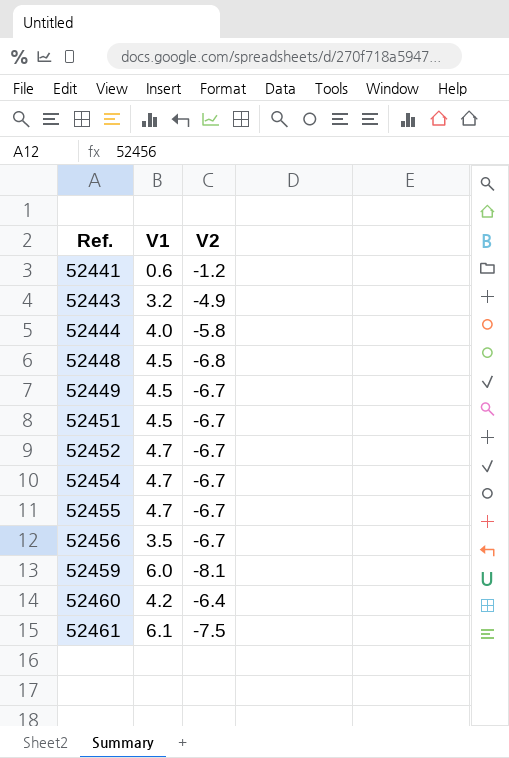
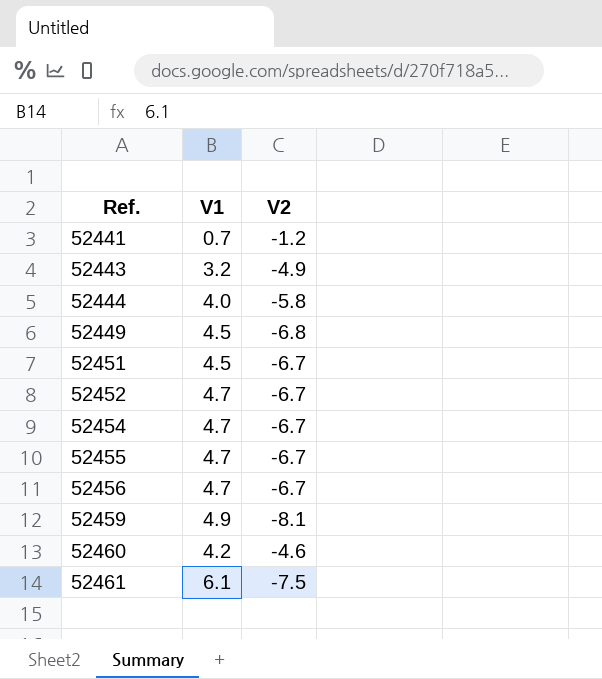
row 52448: 4.5 | -6.8 -> none
52441 | V1: 0.6 -> 0.7
52449 | V2: -6.7 -> -6.8
52456 | V1: 3.5 -> 4.7
52459 | V1: 6.0 -> 4.9
52460 | V2: -6.4 -> -4.6

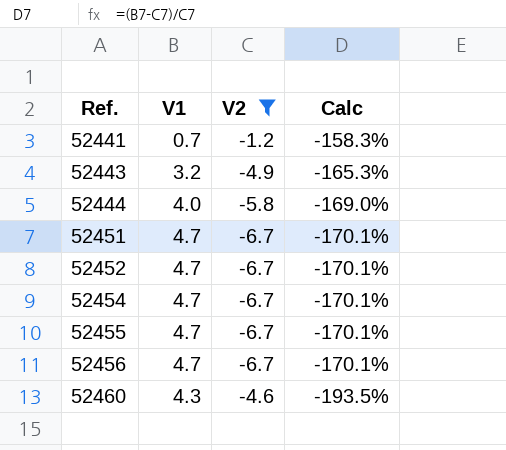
filter: none -> V2 >= -6.7
column Calc | formula: none -> ([V1] - [V2]) / [V2]
52451 | V1: 4.5 -> 4.7
52460 | V1: 4.2 -> 4.3

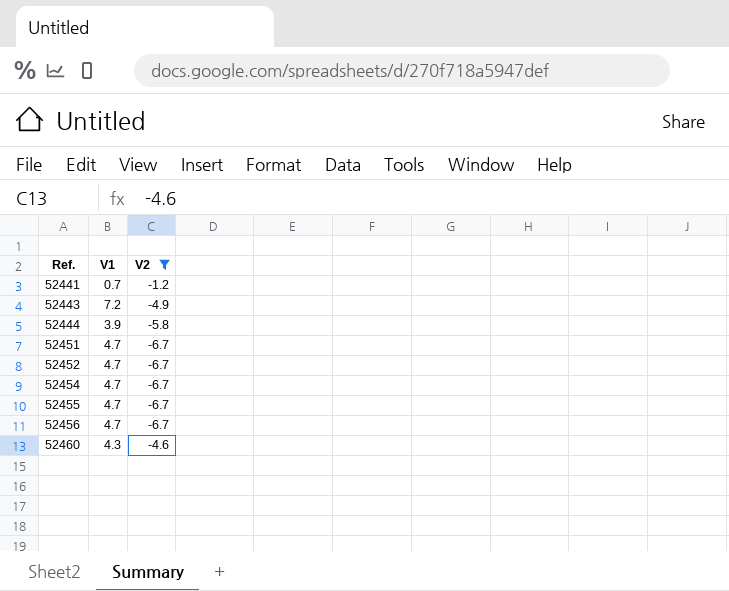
column Calc | formula: ([V1] - [V2]) / [V2] -> none
52443 | V1: 3.2 -> 7.2
52444 | V1: 4.0 -> 3.9

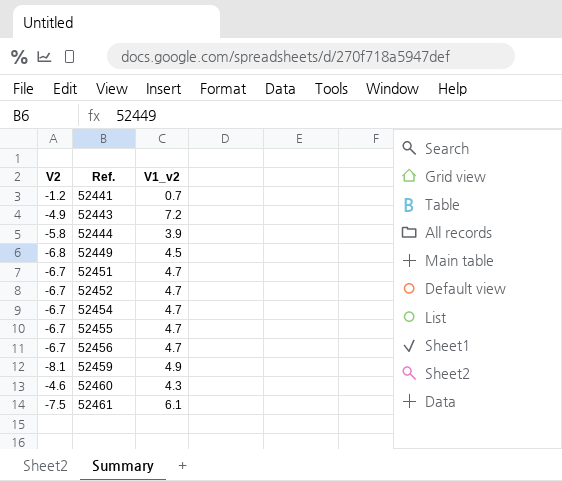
filter: V2 >= -6.7 -> none
column V2 | position: 3 -> 1
column name: V1 -> V1_v2

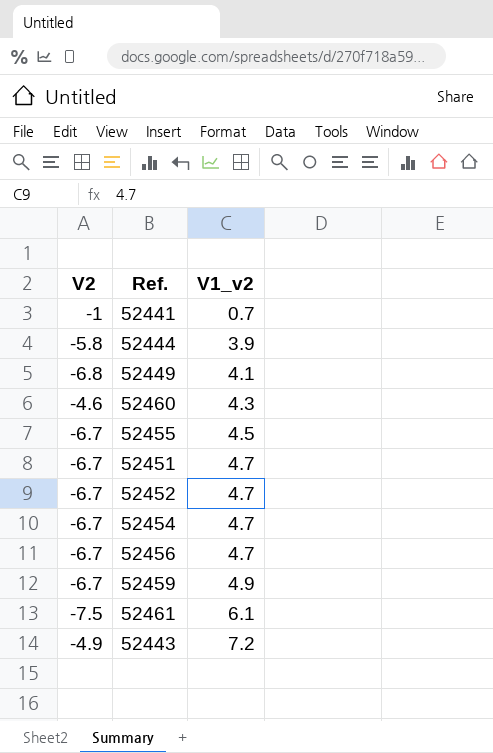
row order: Ref. ascending -> V1_v2 ascending
52441 | V2: -1.2 -> -1
52449 | V1_v2: 4.5 -> 4.1
52455 | V1_v2: 4.7 -> 4.5
52459 | V2: -8.1 -> -6.7

